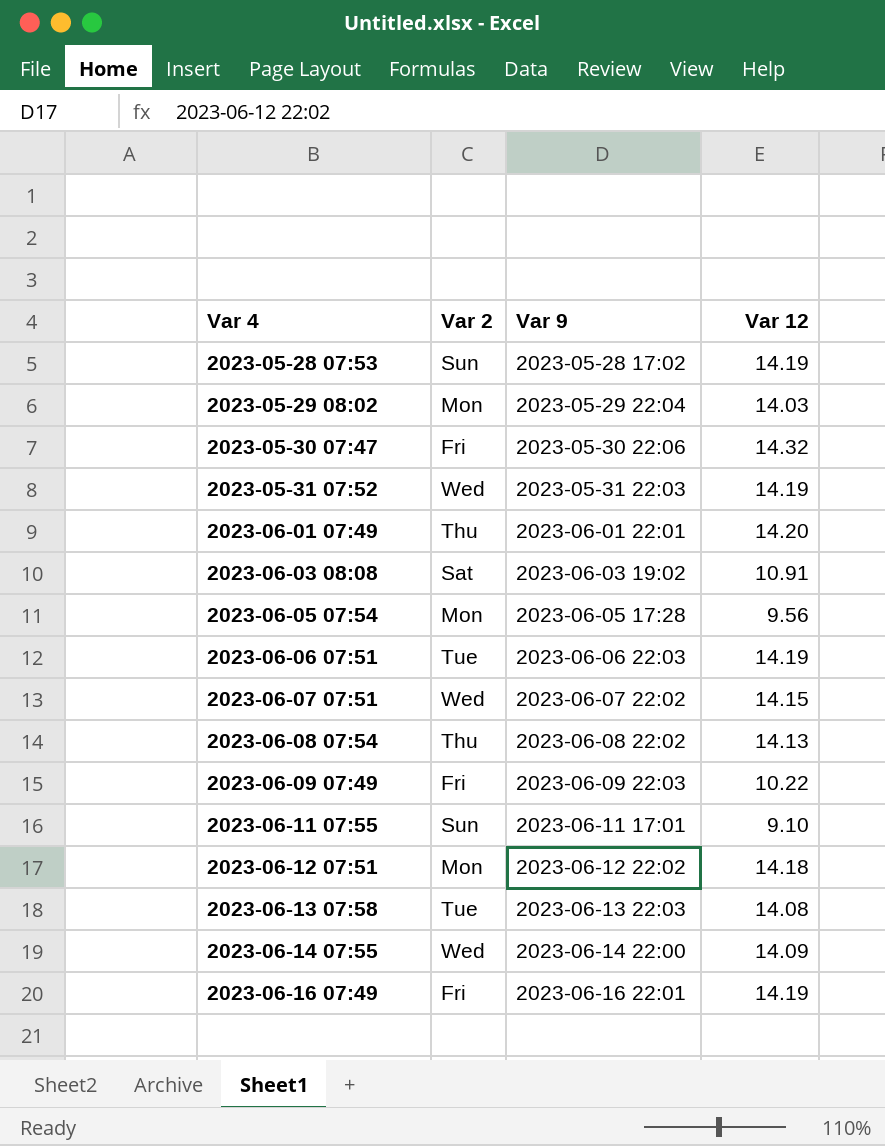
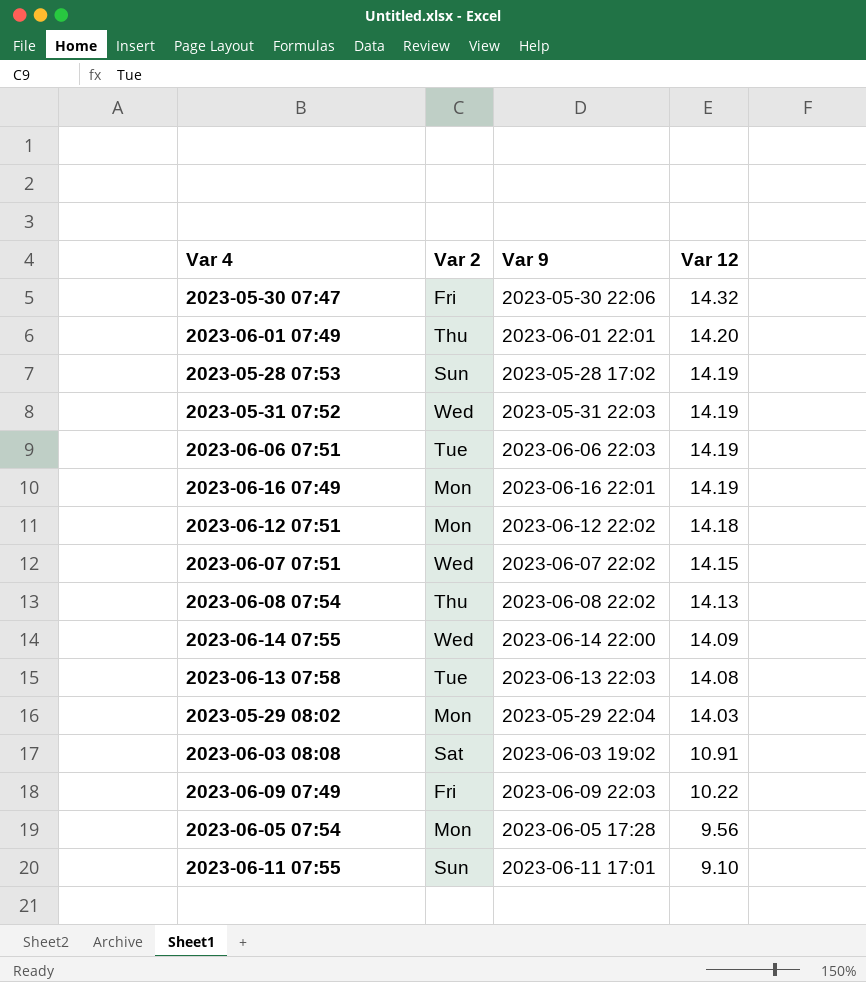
row order: Var 4 ascending -> Var 12 descending
2023-06-16 07:49 | Var 2: Fri -> Mon

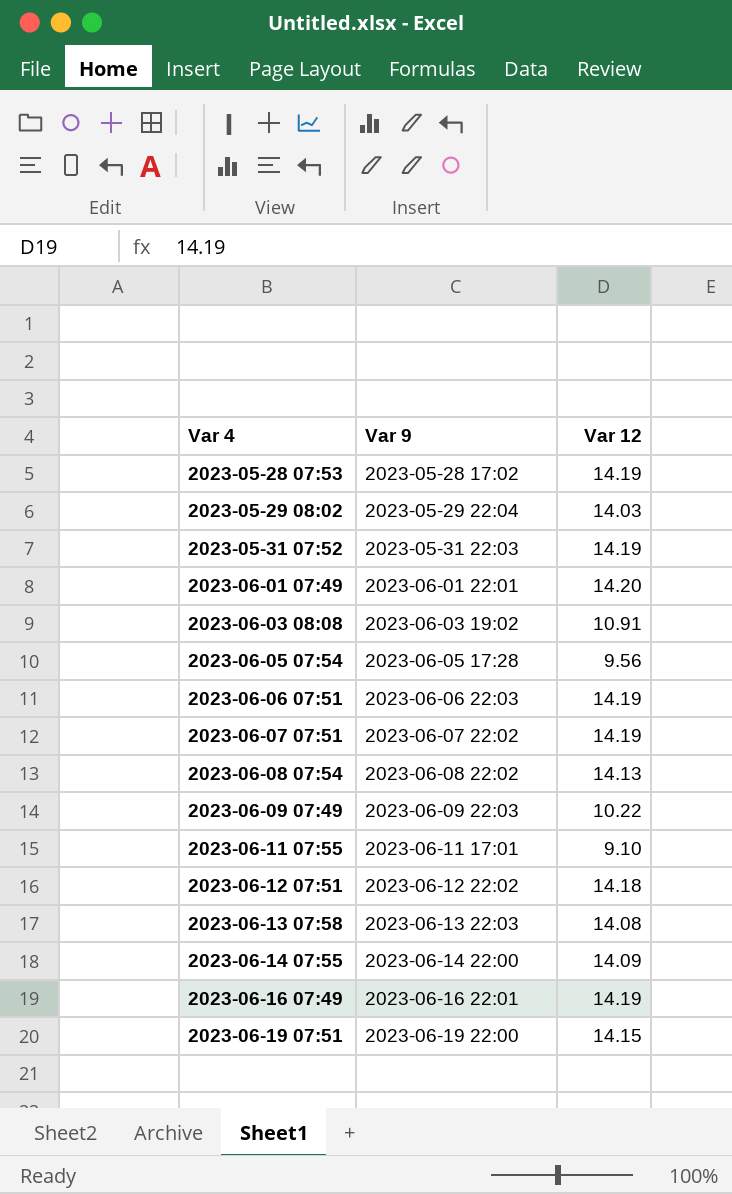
row order: Var 12 descending -> Var 4 ascending
column Var 2 | position: 2 -> none
row 2023-05-30 07:47: Fri | 2023-05-30 22:06 | 14.32 -> none
2023-06-07 07:51 | Var 12: 14.15 -> 14.19
row 2023-06-19 07:51: none -> 2023-06-19 22:00 | 14.15

